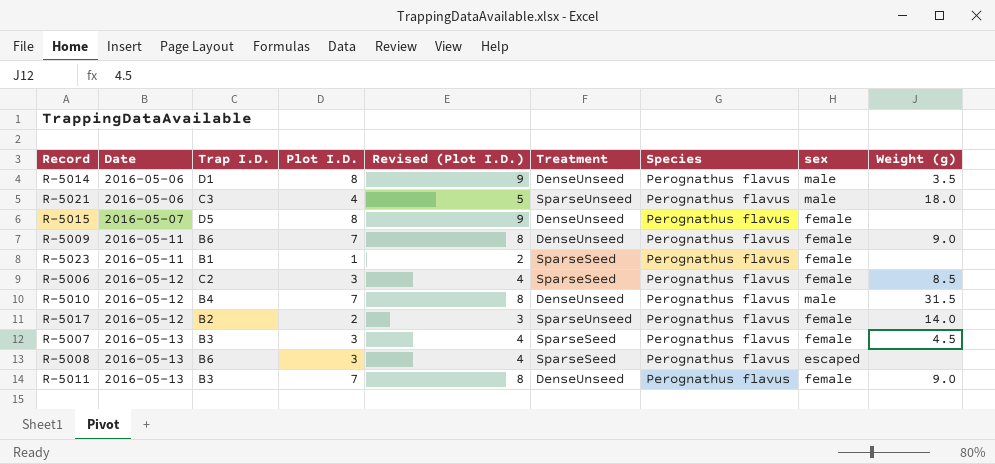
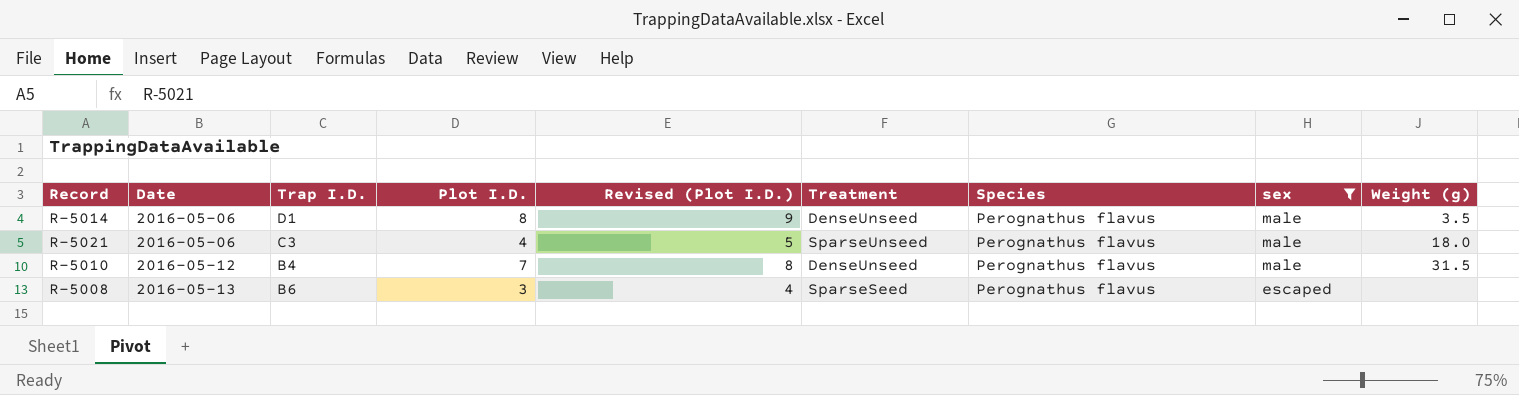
filter: none -> sex != female

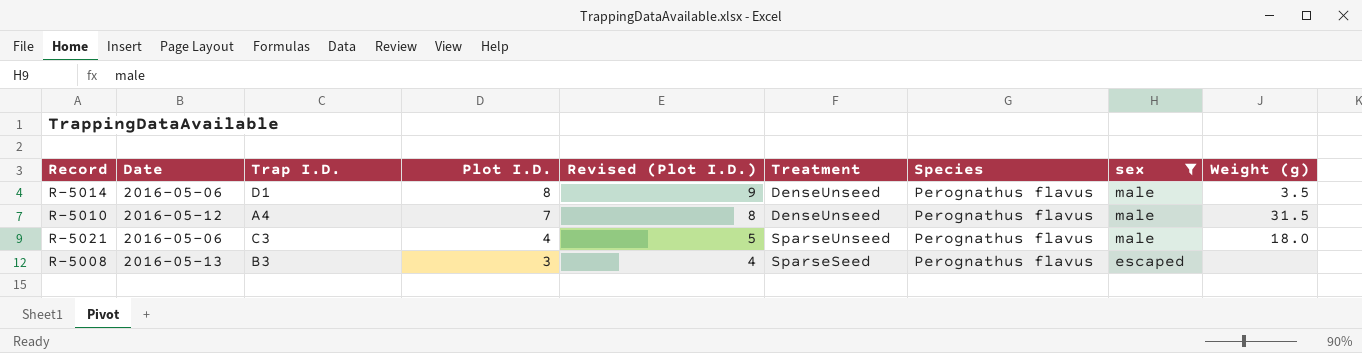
row order: Date ascending -> Plot I.D. descending
R-5010 | Trap I.D.: B4 -> A4
R-5008 | Trap I.D.: B6 -> B3

